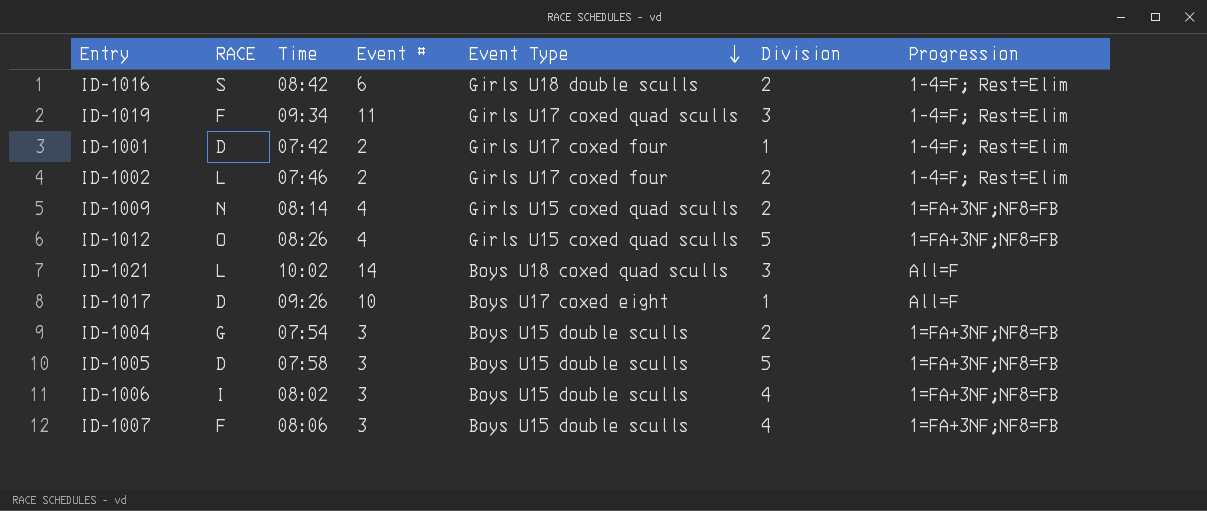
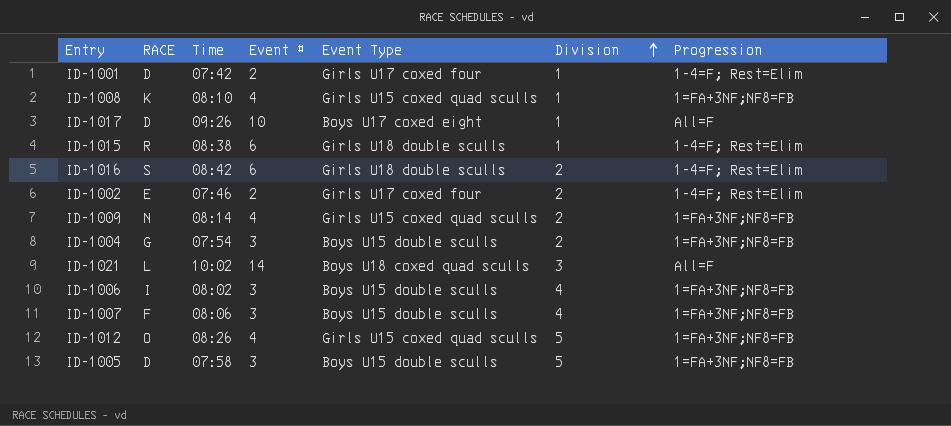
row order: Event Type descending -> Division ascending
row ID-1019: F | 09:34 | 11 | Girls U17 coxed quad sculls | 3 | 1-4=F; Rest=Elim -> none
row ID-1008: none -> K | 08:10 | 4 | Girls U15 coxed quad sculls | 1 | 1=FA+3NF;NF8=FB
row ID-1015: none -> R | 08:38 | 6 | Girls U18 double sculls | 1 | 1-4=F; Rest=Elim
ID-1002 | RACE: L -> E

